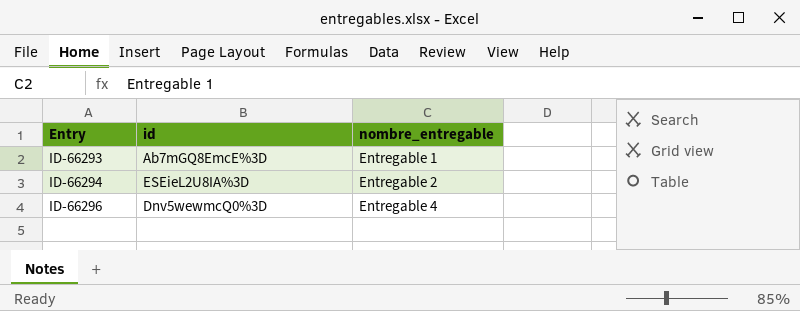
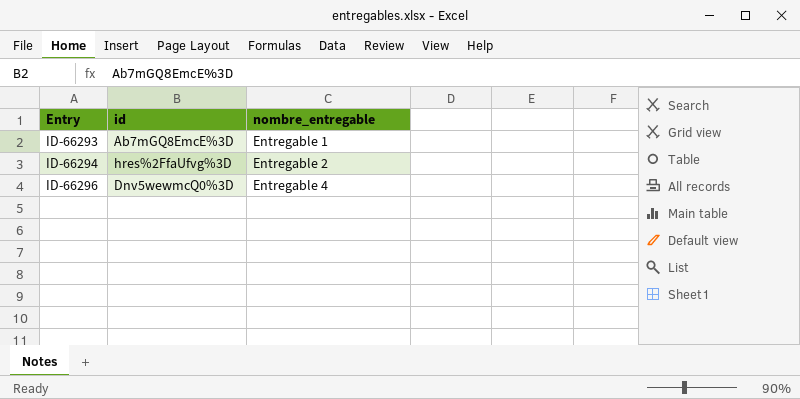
ID-66294 | id: ESEieL2U8IA%3D -> hres%2FfaUfvg%3D

